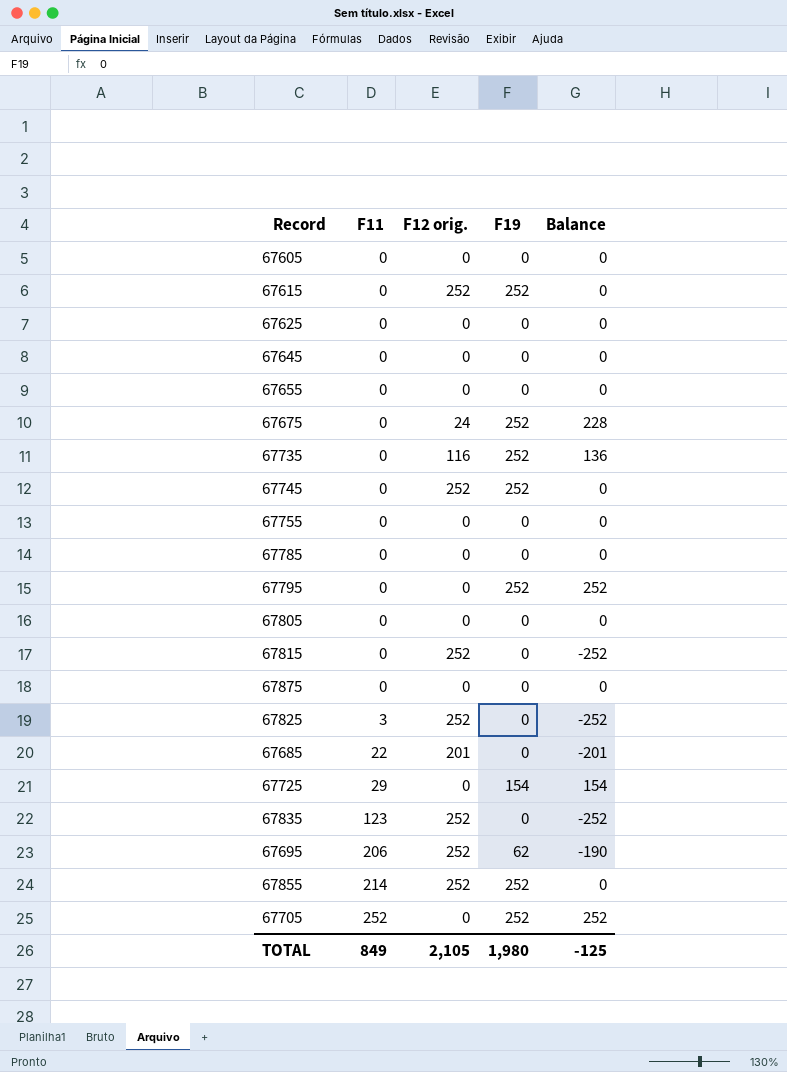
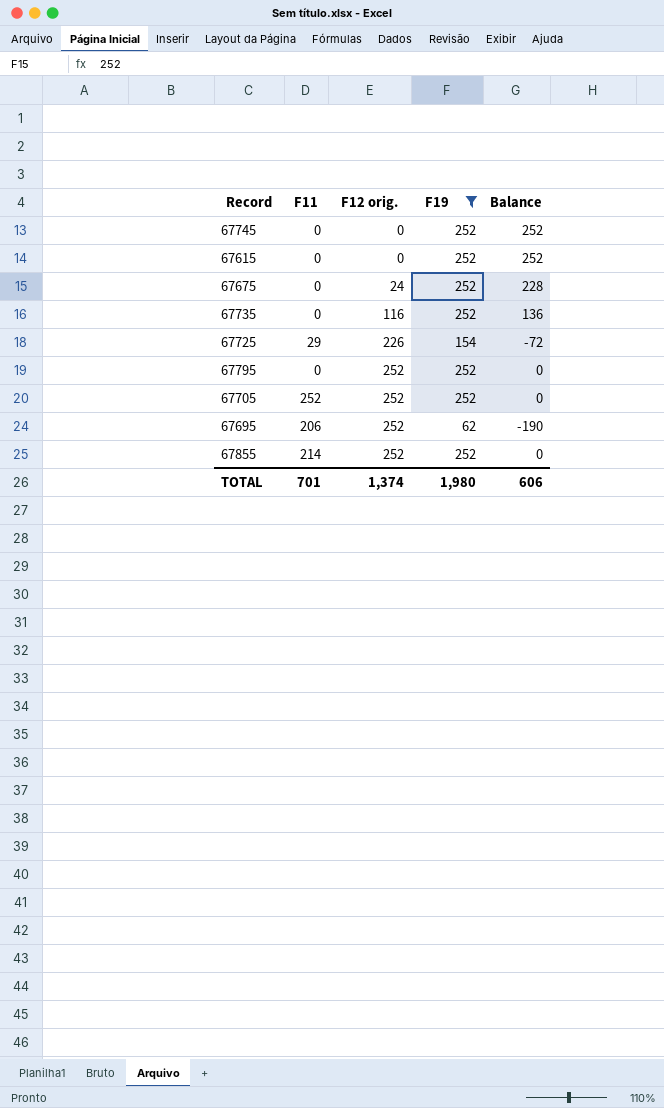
filter: none -> F19 != 0
row order: F11 ascending -> F12 orig. ascending
67745 | F12 orig.: 252 -> 0
67745 | Balance: 0 -> 252
67615 | F12 orig.: 252 -> 0
67615 | Balance: 0 -> 252
67725 | F12 orig.: 0 -> 226
67725 | Balance: 154 -> -72
67795 | F12 orig.: 0 -> 252
67795 | Balance: 252 -> 0
67705 | F12 orig.: 0 -> 252
67705 | Balance: 252 -> 0
TOTAL | F11: 849 -> 701
TOTAL | F12 orig.: 2,105 -> 1,374
TOTAL | Balance: -125 -> 606

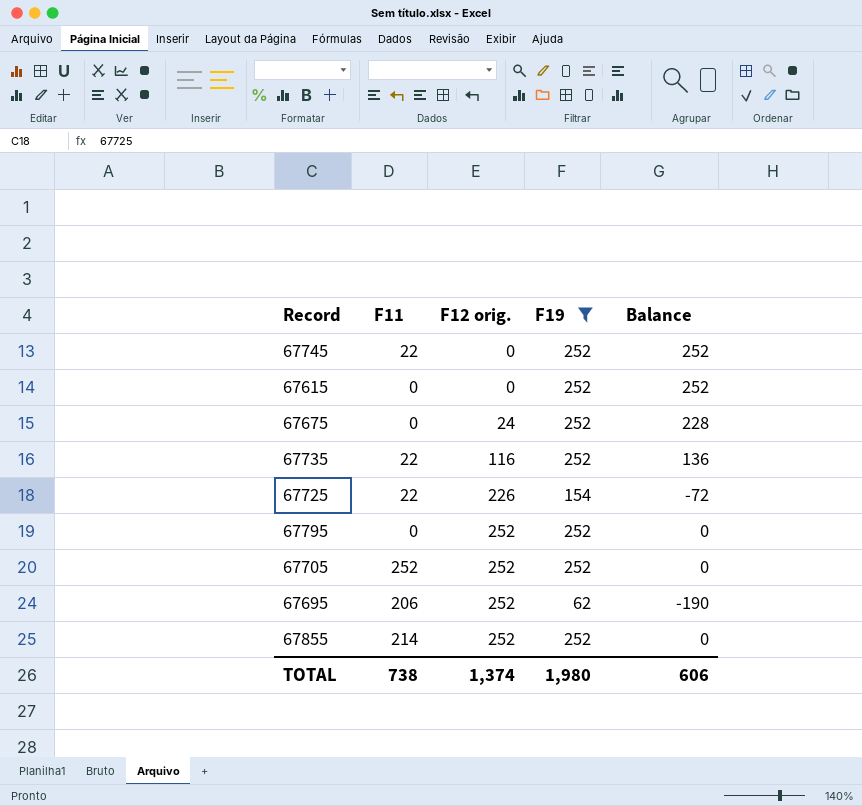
67745 | F11: 0 -> 22
67735 | F11: 0 -> 22
67725 | F11: 29 -> 22
TOTAL | F11: 701 -> 738

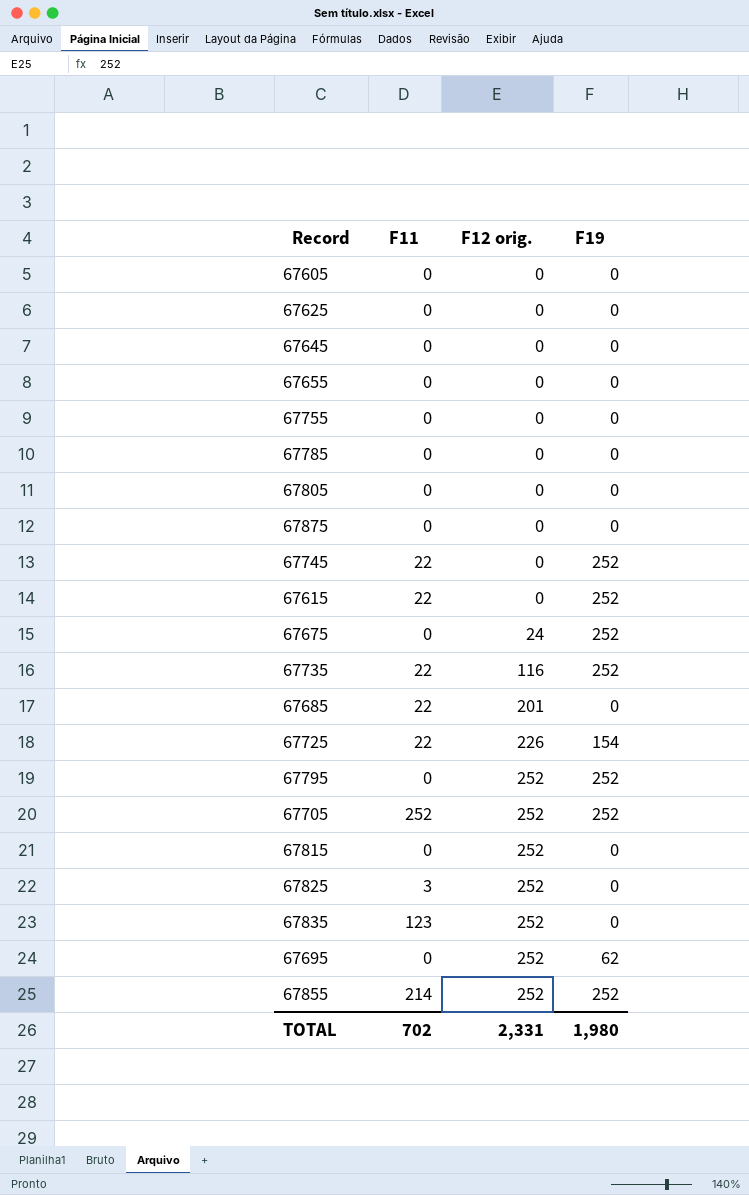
filter: F19 != 0 -> none
column Balance | formula: [F19] - [F12 orig.] -> none
67615 | F11: 0 -> 22
67695 | F11: 206 -> 0
TOTAL | F11: 738 -> 702
TOTAL | F12 orig.: 1,374 -> 2,331

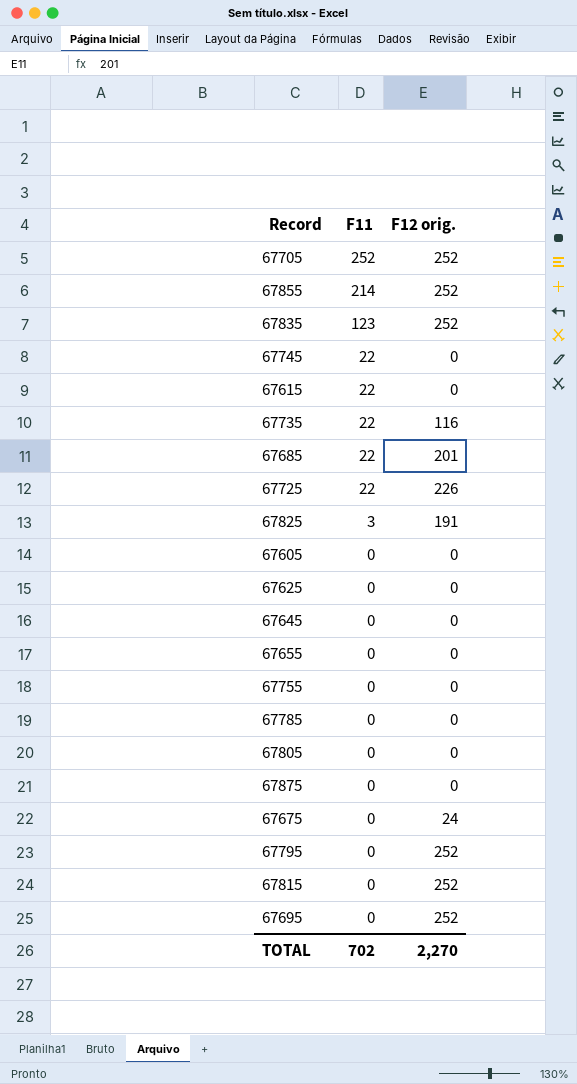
row order: F12 orig. ascending -> F11 descending
column F19 | position: 4 -> none
67825 | F12 orig.: 252 -> 191
TOTAL | F12 orig.: 2,331 -> 2,270

